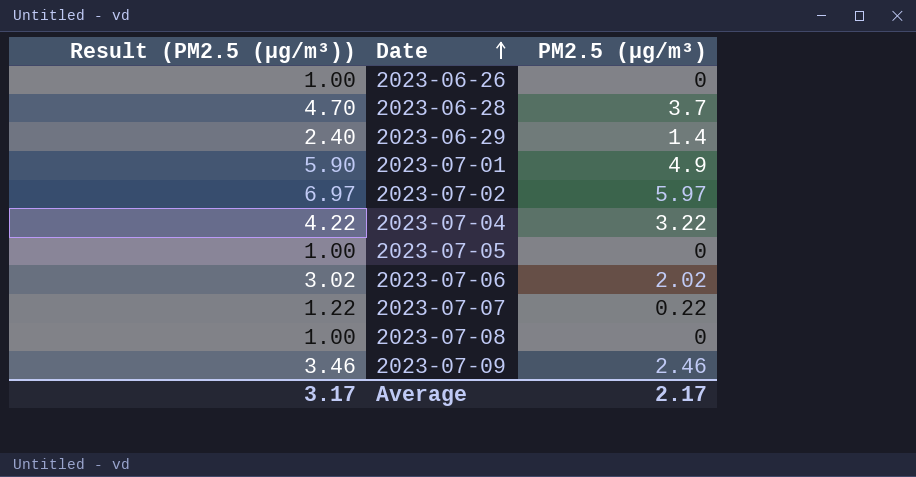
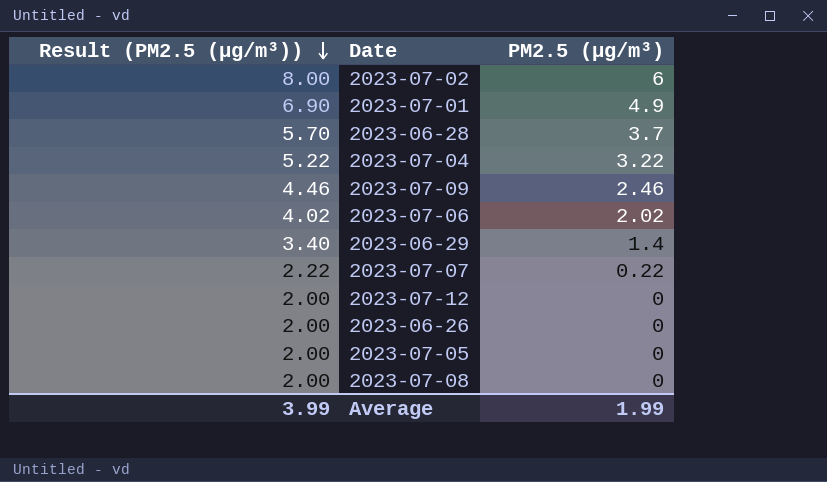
row order: Date ascending -> Result (PM2.5 (μg/m³)) descending
column Result (PM2.5 (μg/m³)) | formula: [PM2.5 (μg/m³)] + 1 -> [PM2.5 (μg/m³)] + 2
2023-07-02 | PM2.5 (μg/m³): 5.97 -> 6
row 2023-07-12: none -> 2.00 | 0
Average | Result (PM2.5 (μg/m³)): 3.17 -> 3.99
Average | PM2.5 (μg/m³): 2.17 -> 1.99

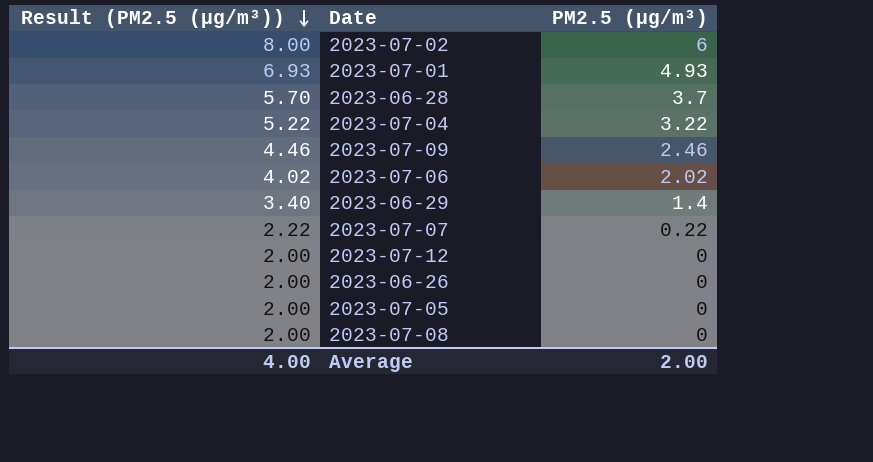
2023-07-01 | Result (PM2.5 (μg/m³)): 6.90 -> 6.93
2023-07-01 | PM2.5 (μg/m³): 4.9 -> 4.93
Average | Result (PM2.5 (μg/m³)): 3.99 -> 4.00
Average | PM2.5 (μg/m³): 1.99 -> 2.00

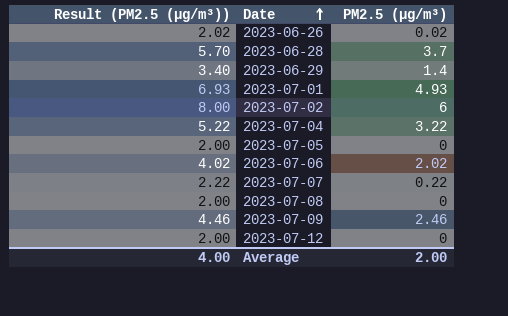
row order: Result (PM2.5 (μg/m³)) descending -> Date ascending
2023-06-26 | Result (PM2.5 (μg/m³)): 2.00 -> 2.02
2023-06-26 | PM2.5 (μg/m³): 0 -> 0.02

